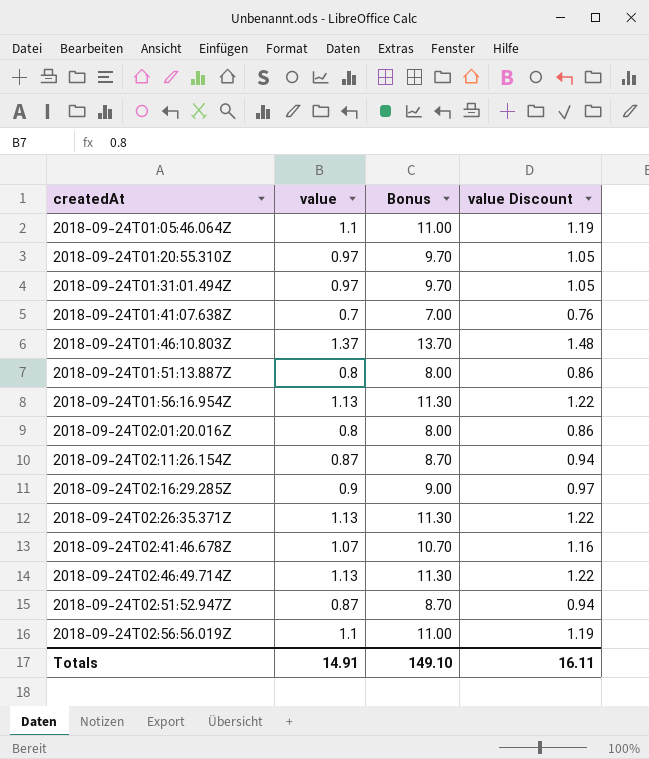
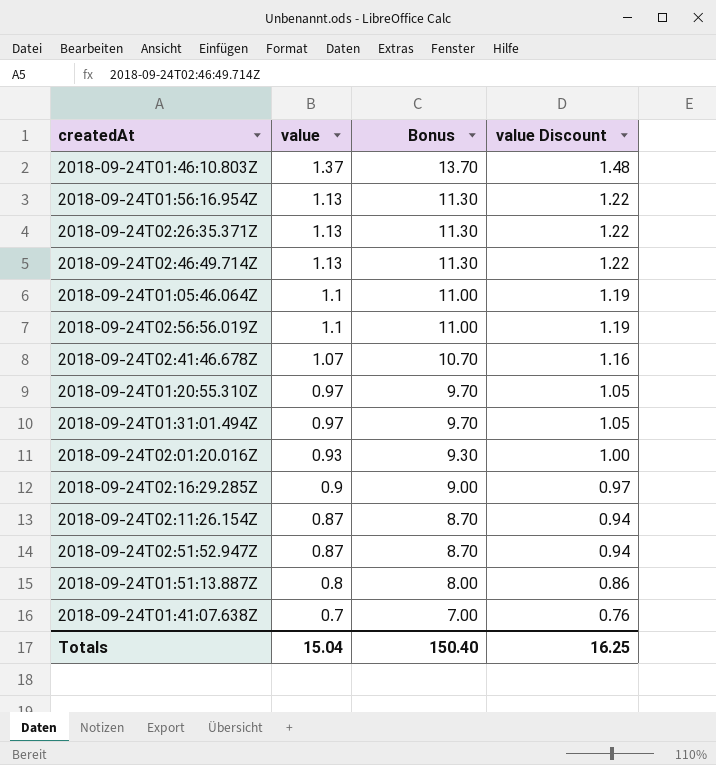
row order: createdAt ascending -> value descending
2018-09-24T02:01:20.016Z | value: 0.8 -> 0.93
2018-09-24T02:01:20.016Z | Bonus: 8.00 -> 9.30
2018-09-24T02:01:20.016Z | value Discount: 0.86 -> 1.00
Totals | value: 14.91 -> 15.04
Totals | Bonus: 149.10 -> 150.40
Totals | value Discount: 16.11 -> 16.25

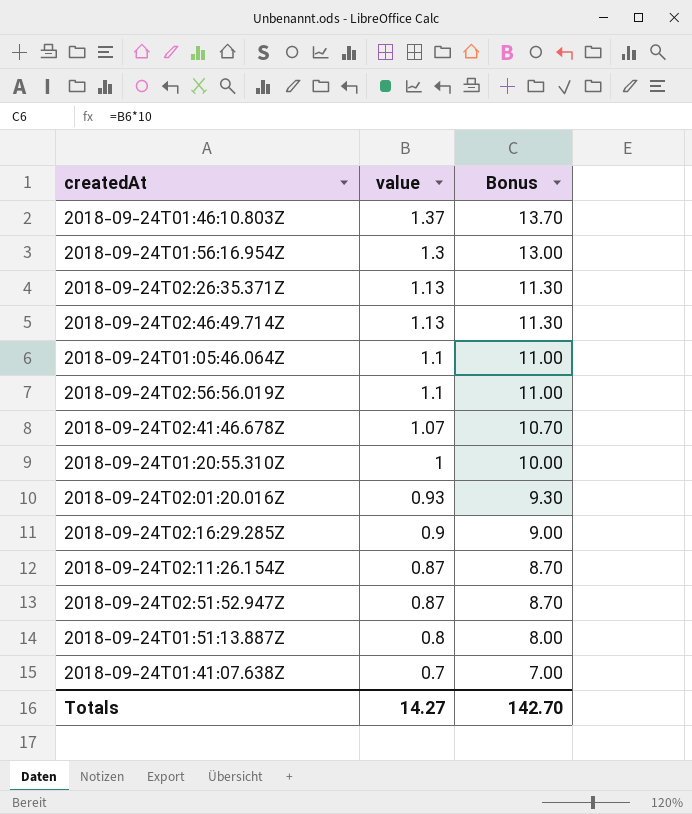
column value Discount | formula: [value] * 1.08 -> none
row 2018-09-24T01:31:01.494Z: 0.97 | 9.70 | 1.05 -> none
2018-09-24T01:56:16.954Z | value: 1.13 -> 1.3
2018-09-24T01:56:16.954Z | Bonus: 11.30 -> 13.00
2018-09-24T01:20:55.310Z | value: 0.97 -> 1
2018-09-24T01:20:55.310Z | Bonus: 9.70 -> 10.00
Totals | value: 15.04 -> 14.27
Totals | Bonus: 150.40 -> 142.70

